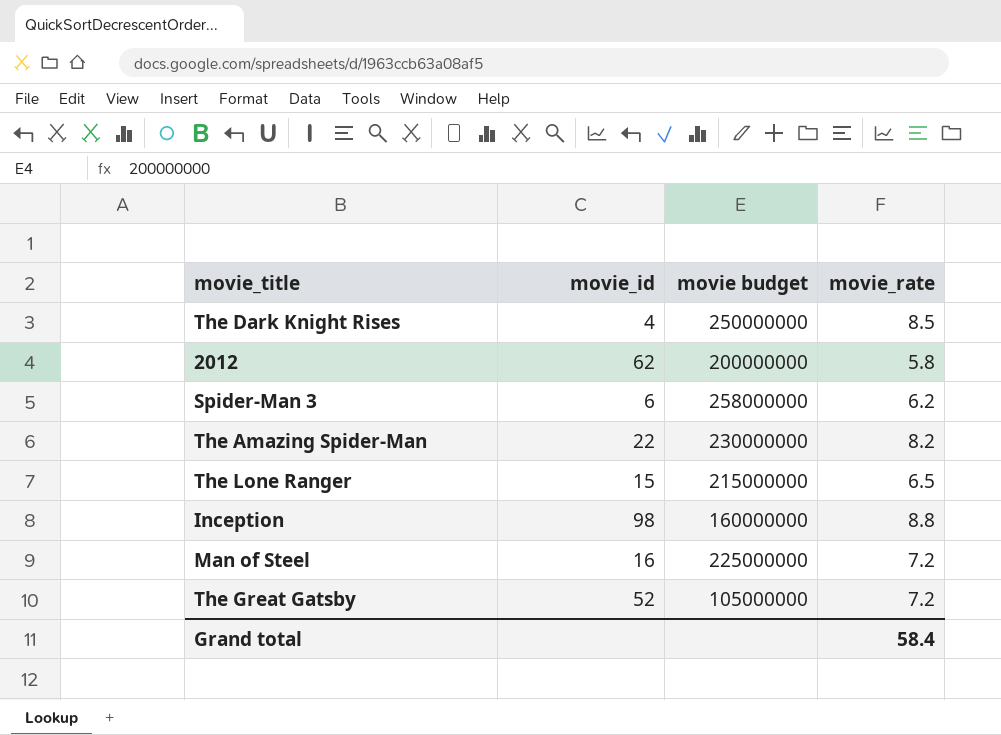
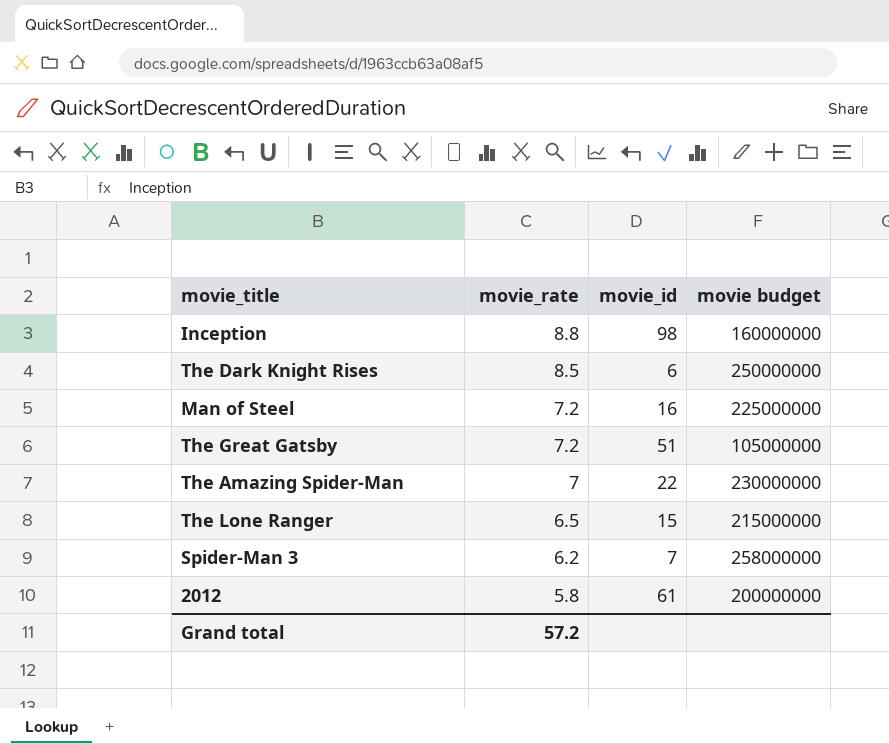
row order: none -> movie_rate descending
column movie_rate | position: 4 -> 2
The Dark Knight Rises | movie_id: 4 -> 6
The Great Gatsby | movie_id: 52 -> 51
The Amazing Spider-Man | movie_rate: 8.2 -> 7
Spider-Man 3 | movie_id: 6 -> 7
2012 | movie_id: 62 -> 61
Grand total | movie_rate: 58.4 -> 57.2

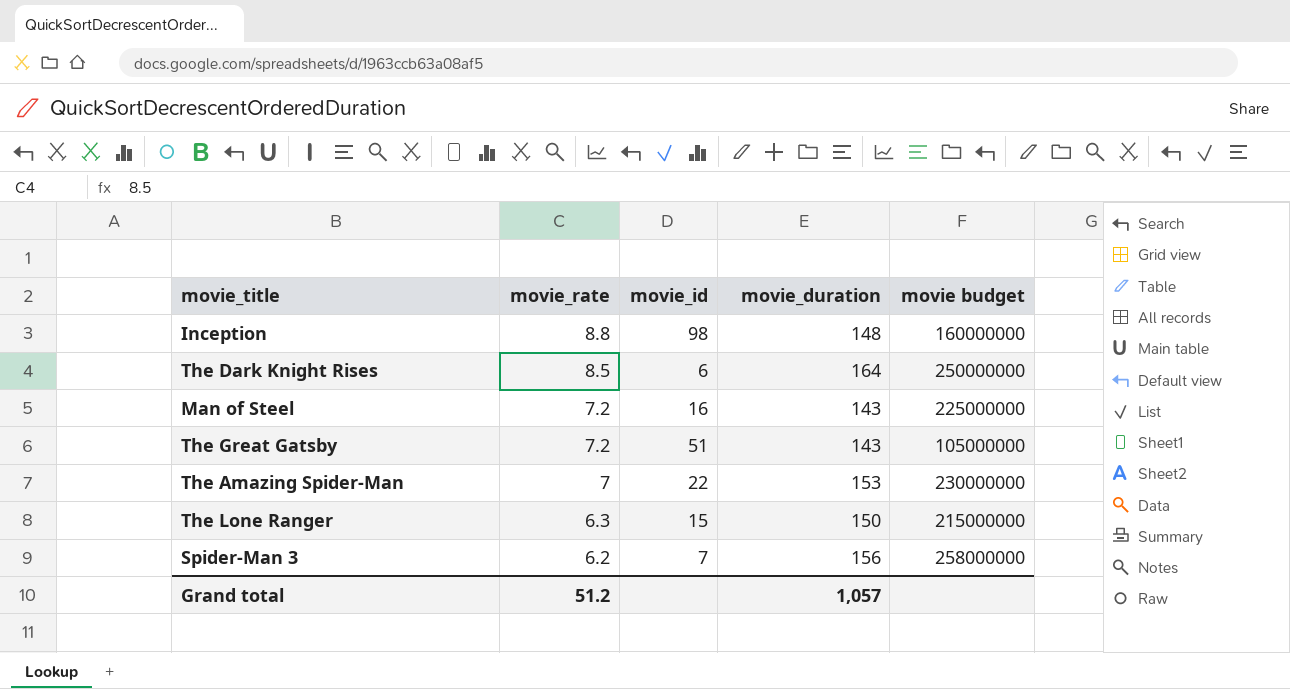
column movie_duration | position: none -> 4
row 2012: 5.8 | 61 | 200000000 -> none
The Lone Ranger | movie_rate: 6.5 -> 6.3
Grand total | movie_rate: 57.2 -> 51.2

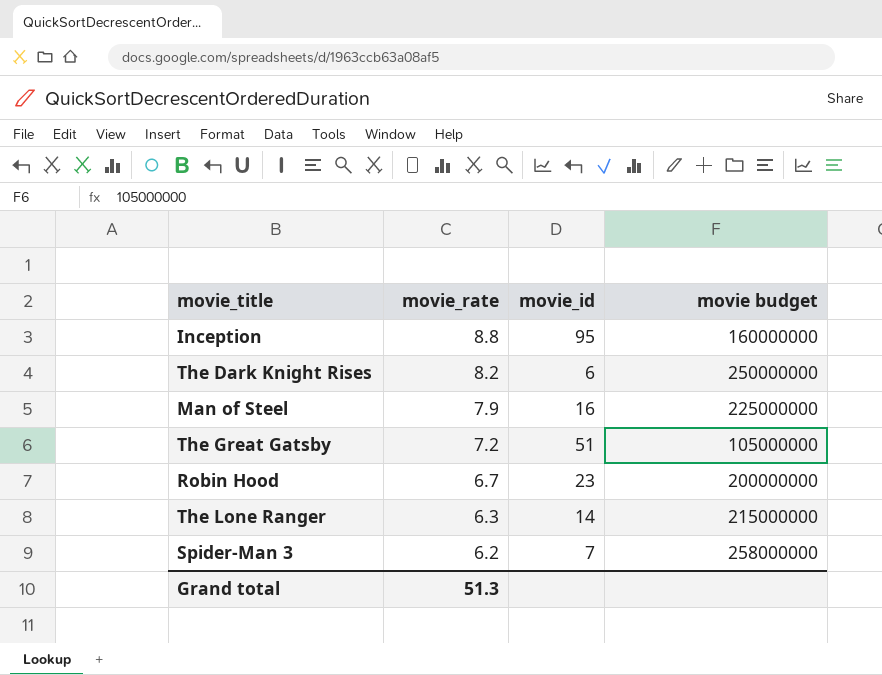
column movie_duration | position: 4 -> none
row The Amazing Spider-Man: 7 | 22 | 153 | 230000000 -> none
Inception | movie_id: 98 -> 95
The Dark Knight Rises | movie_rate: 8.5 -> 8.2
Man of Steel | movie_rate: 7.2 -> 7.9
row Robin Hood: none -> 6.7 | 23 | 200000000
The Lone Ranger | movie_id: 15 -> 14
Grand total | movie_rate: 51.2 -> 51.3

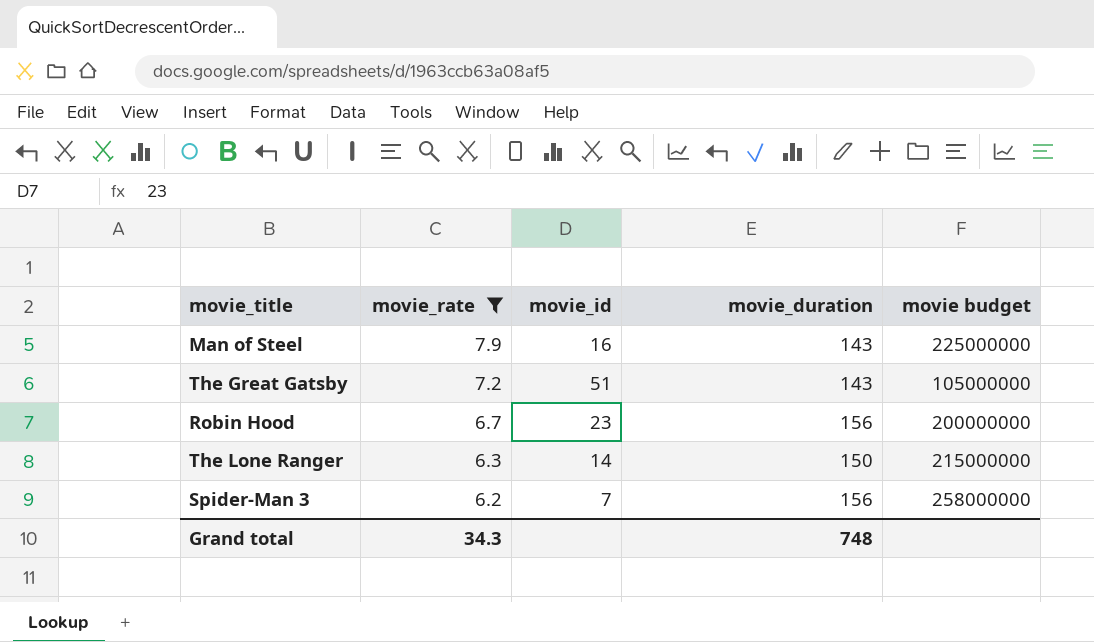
filter: none -> movie_rate <= 7.9
column movie_duration | position: none -> 4
Grand total | movie_rate: 51.3 -> 34.3

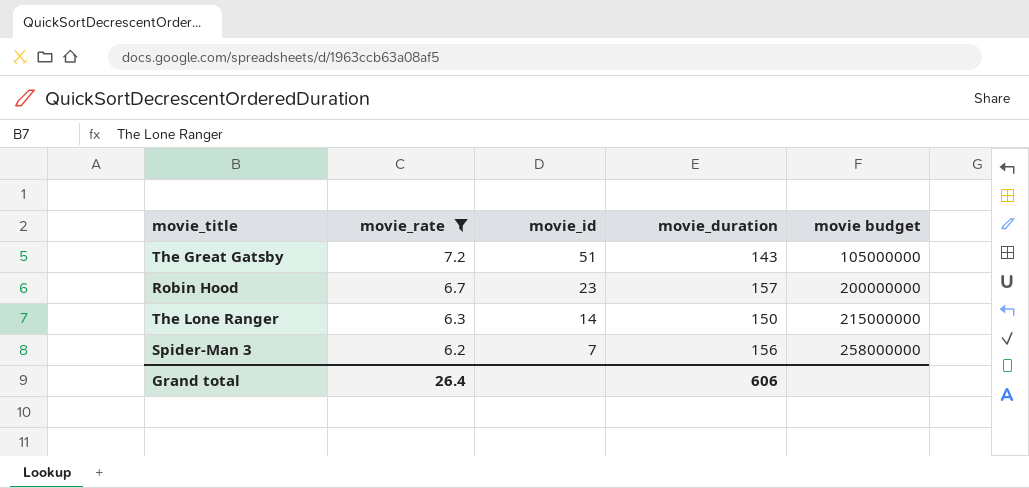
row Man of Steel: 7.9 | 16 | 143 | 225000000 -> none
Robin Hood | movie_duration: 156 -> 157
Grand total | movie_rate: 34.3 -> 26.4
Grand total | movie_duration: 748 -> 606

